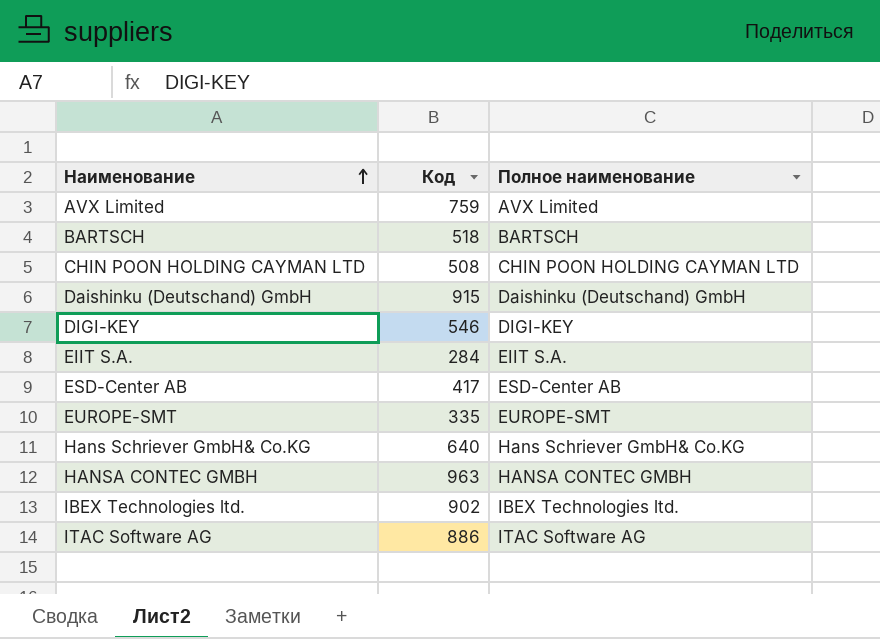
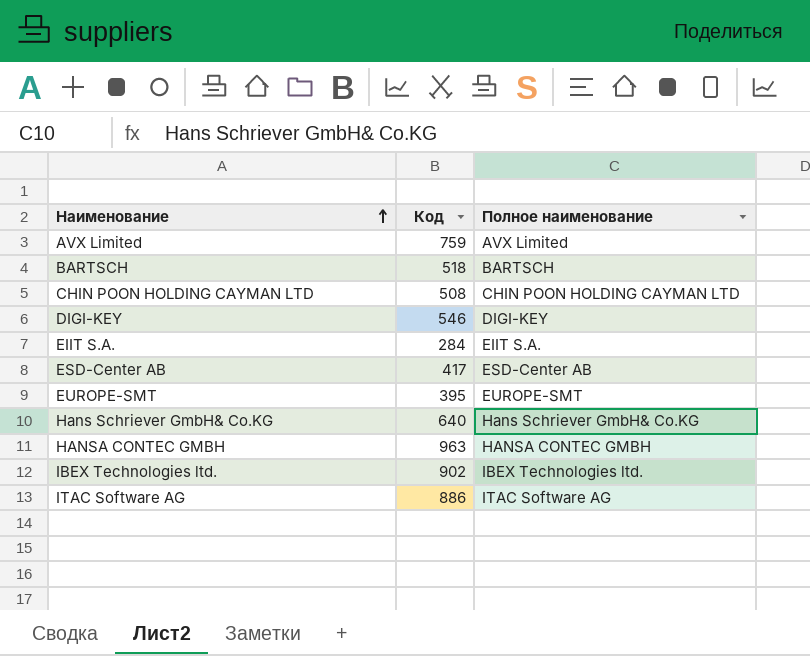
row Daishinku (Deutschand) GmbH: 915 | Daishinku (Deutschand) GmbH -> none
EUROPE-SMT | Код: 335 -> 395

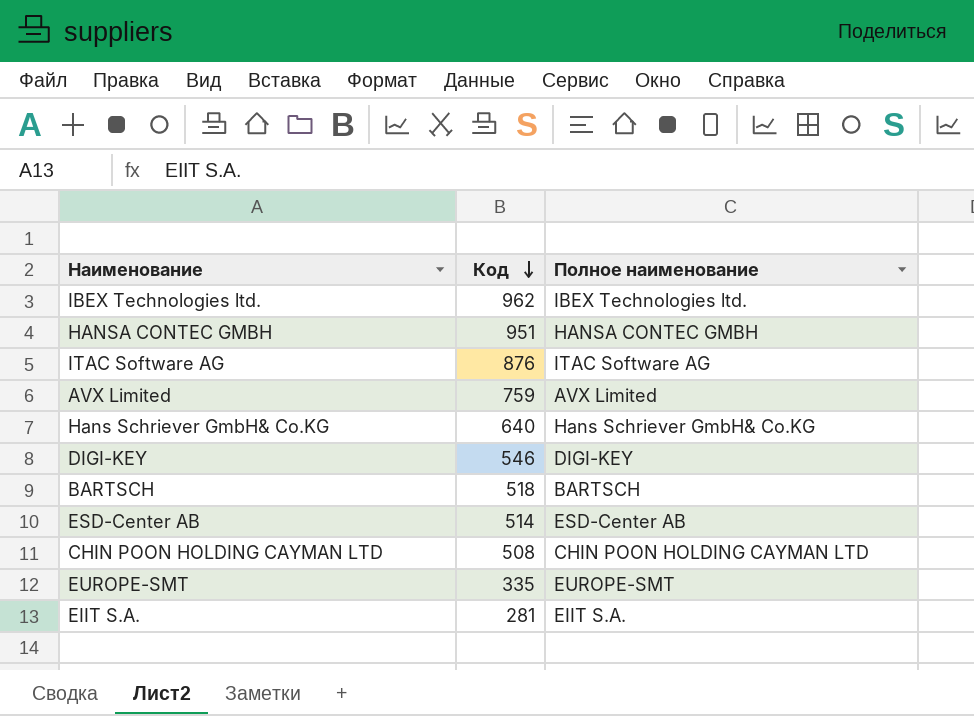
row order: Наименование ascending -> Код descending
IBEX Technologies ltd. | Код: 902 -> 962
HANSA CONTEC GMBH | Код: 963 -> 951
ITAC Software AG | Код: 886 -> 876
ESD-Center AB | Код: 417 -> 514
EUROPE-SMT | Код: 395 -> 335
EIIT S.A. | Код: 284 -> 281

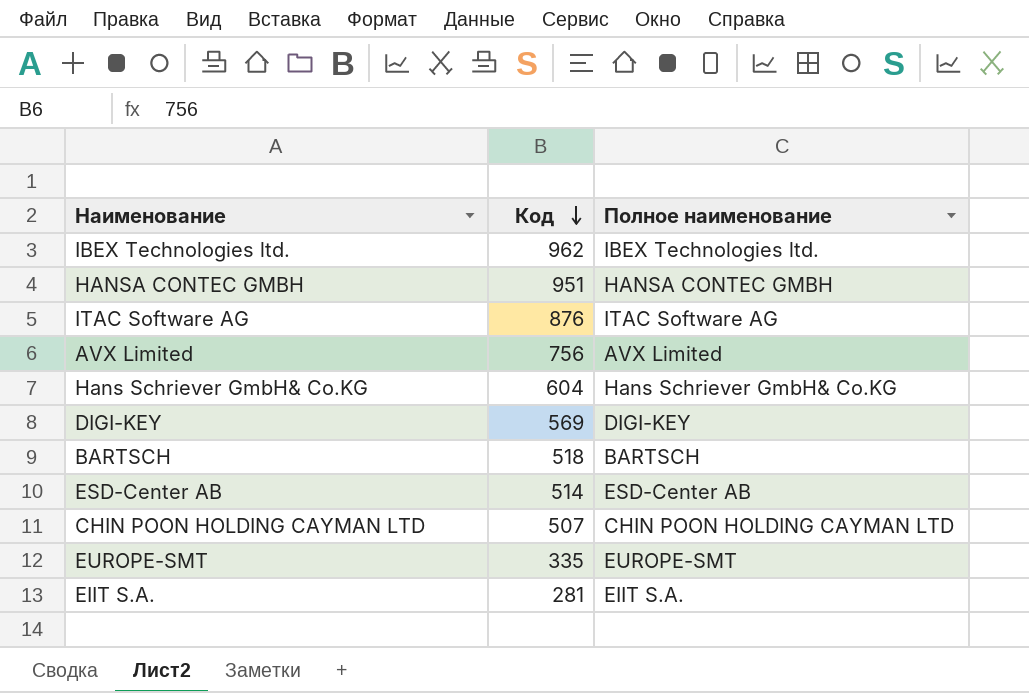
AVX Limited | Код: 759 -> 756
Hans Schriever GmbH& Co.KG | Код: 640 -> 604
DIGI-KEY | Код: 546 -> 569
CHIN POON HOLDING CAYMAN LTD | Код: 508 -> 507

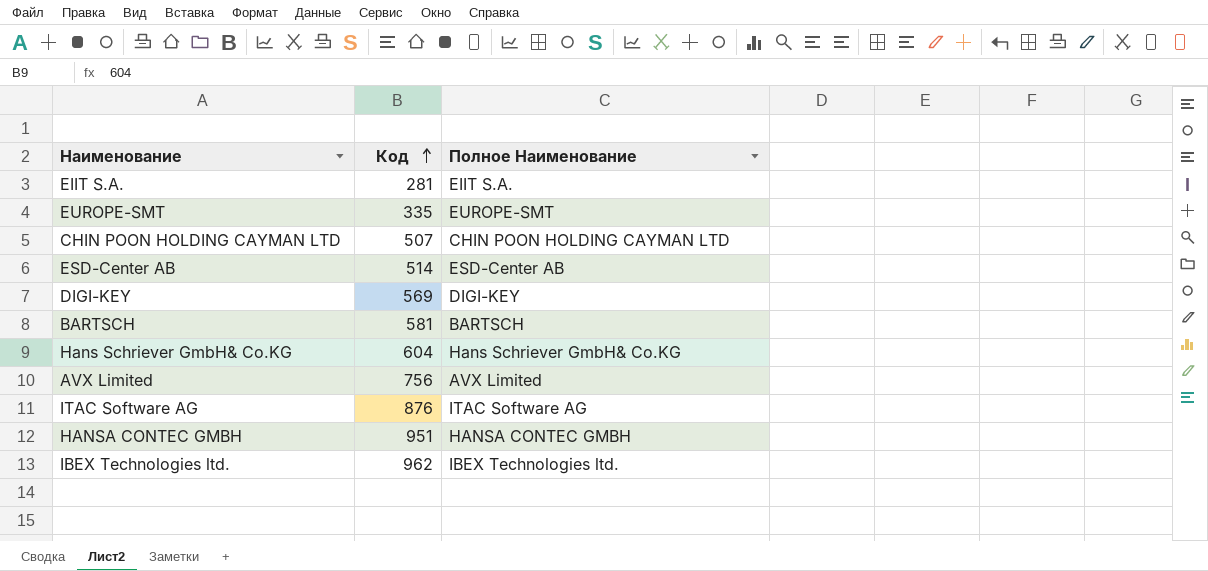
row order: Код descending -> Код ascending
column name: Полное наименование -> Полное Наименование
BARTSCH | Код: 518 -> 581

